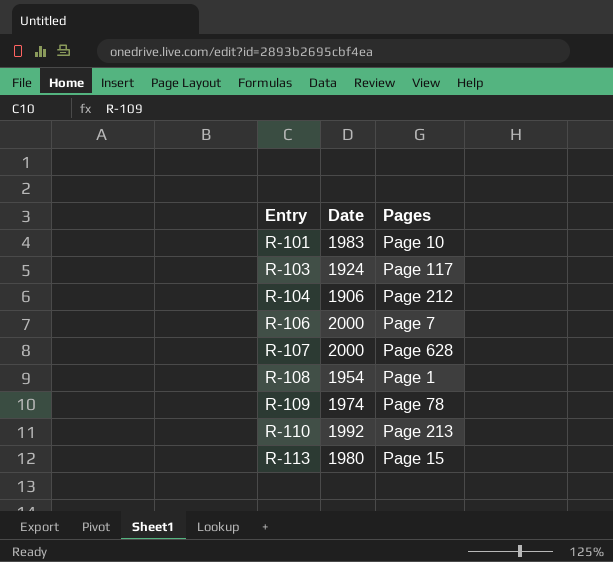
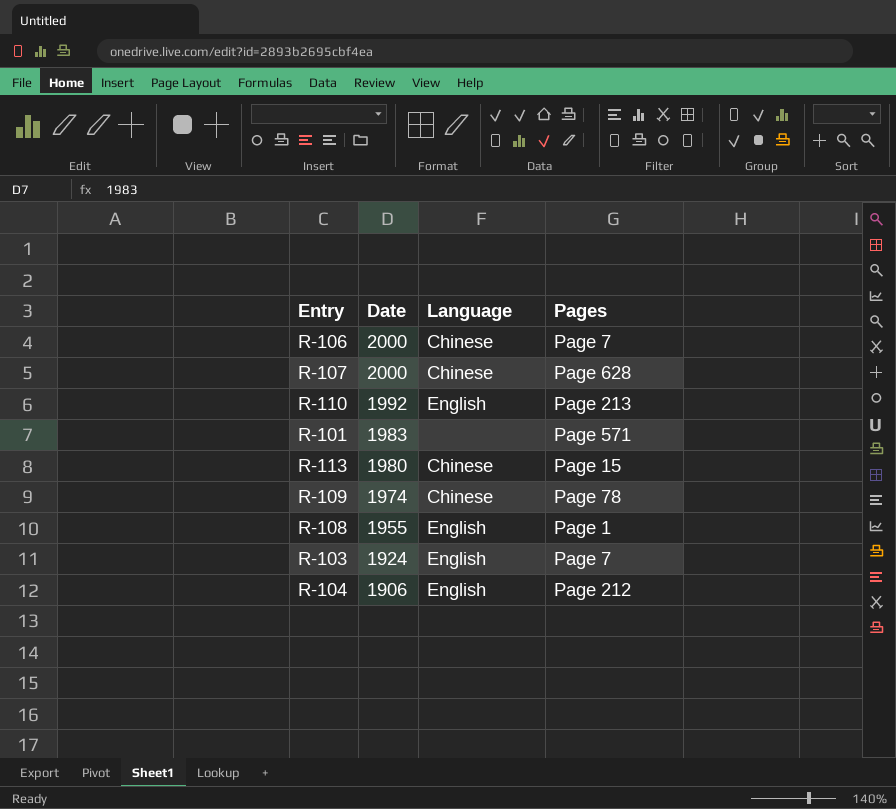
row order: Entry ascending -> Date descending
column Language | position: none -> 3
R-101 | Pages: Page 10 -> Page 571
R-108 | Date: 1954 -> 1955
R-103 | Pages: Page 117 -> Page 7

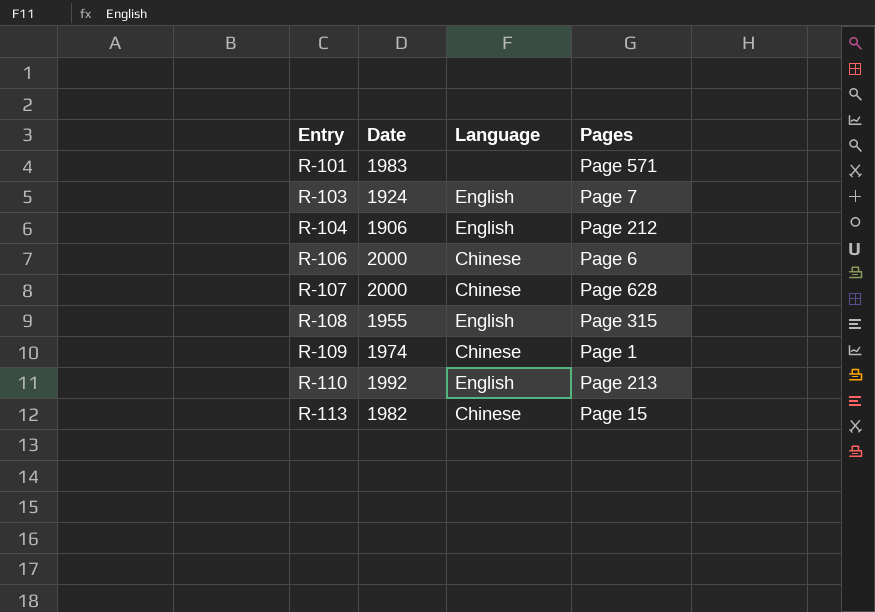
row order: Date descending -> Entry ascending
R-106 | Pages: Page 7 -> Page 6
R-108 | Pages: Page 1 -> Page 315
R-109 | Pages: Page 78 -> Page 1
R-113 | Date: 1980 -> 1982

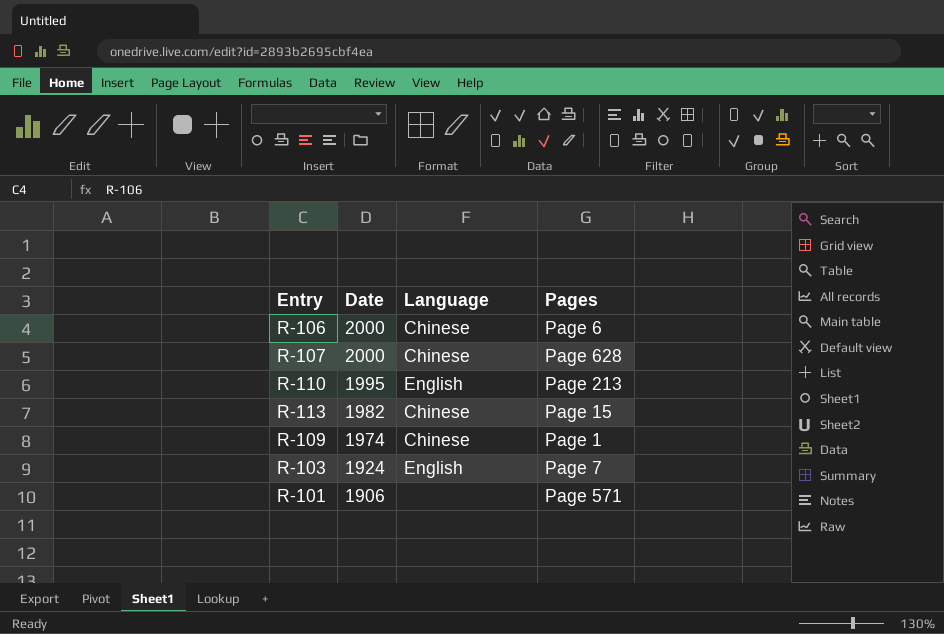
row order: Entry ascending -> Date descending
row R-104: 1906 | English | Page 212 -> none
row R-108: 1955 | English | Page 315 -> none
R-110 | Date: 1992 -> 1995
R-101 | Date: 1983 -> 1906

